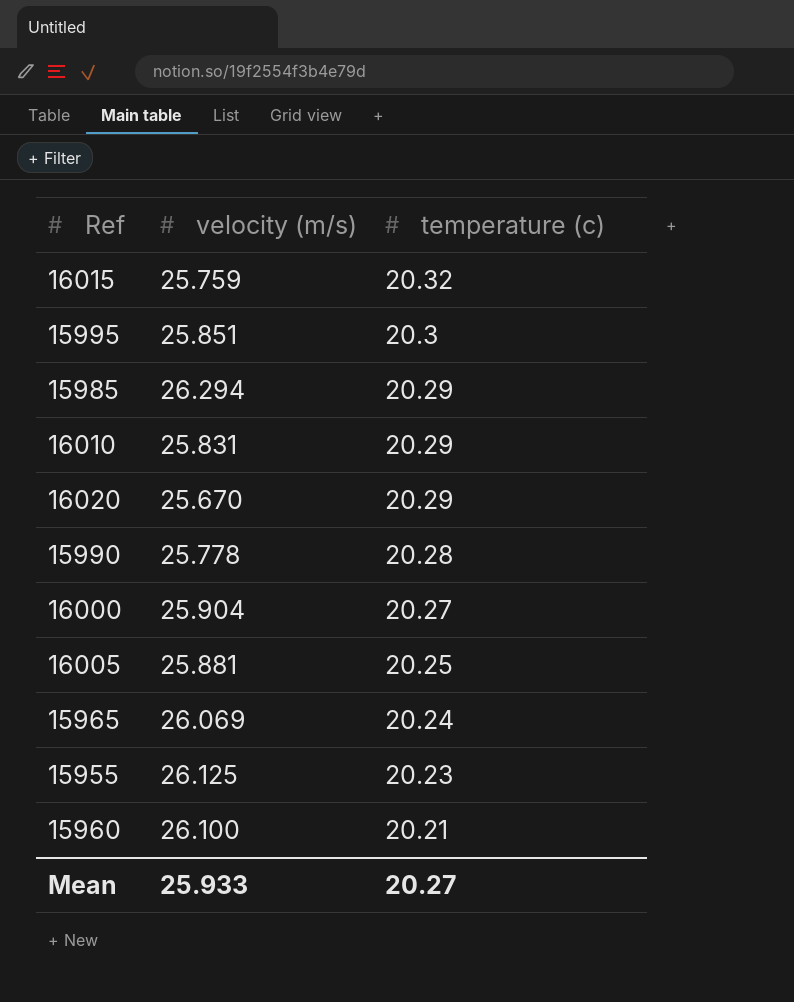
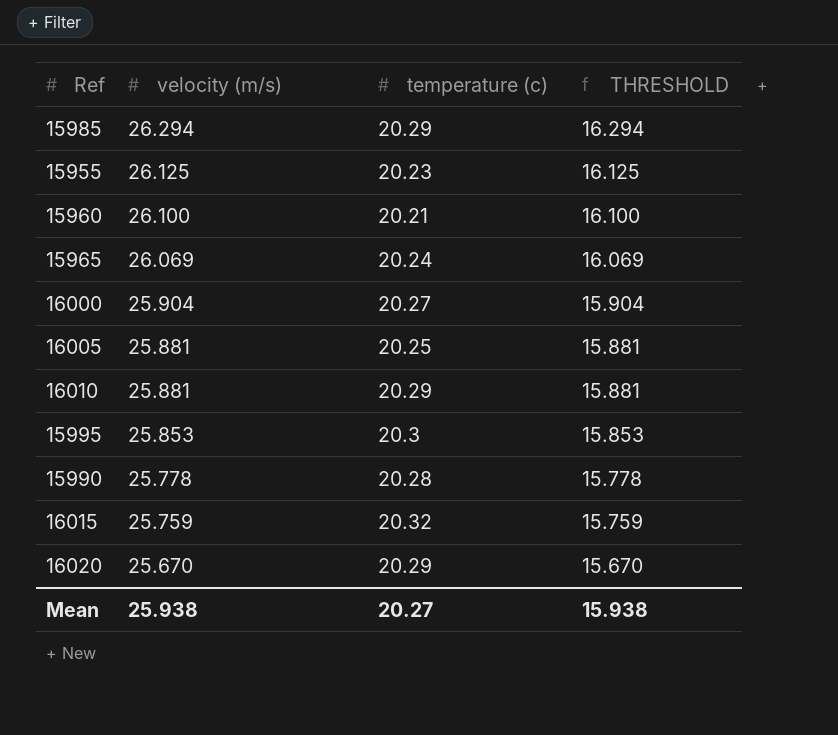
row order: temperature (c) descending -> velocity (m/s) descending
column THRESHOLD | formula: none -> [velocity (m/s)] - 10
16010 | velocity (m/s): 25.831 -> 25.881
15995 | velocity (m/s): 25.851 -> 25.853
Mean | velocity (m/s): 25.933 -> 25.938

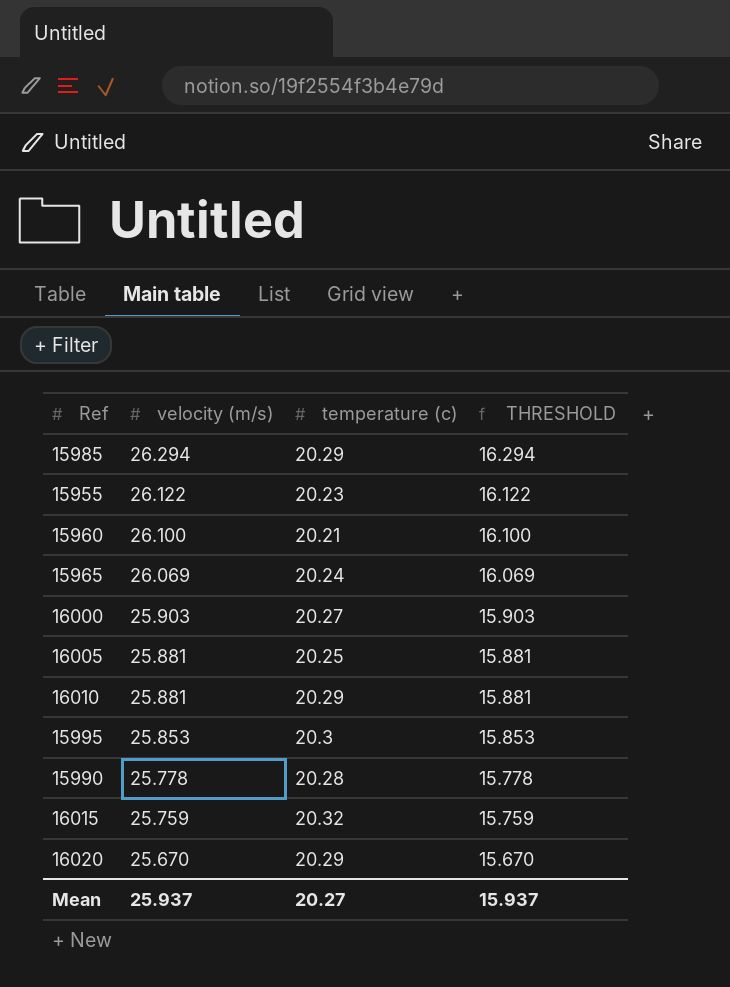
15955 | velocity (m/s): 26.125 -> 26.122
15955 | THRESHOLD: 16.125 -> 16.122
16000 | velocity (m/s): 25.904 -> 25.903
16000 | THRESHOLD: 15.904 -> 15.903
Mean | velocity (m/s): 25.938 -> 25.937
Mean | THRESHOLD: 15.938 -> 15.937

